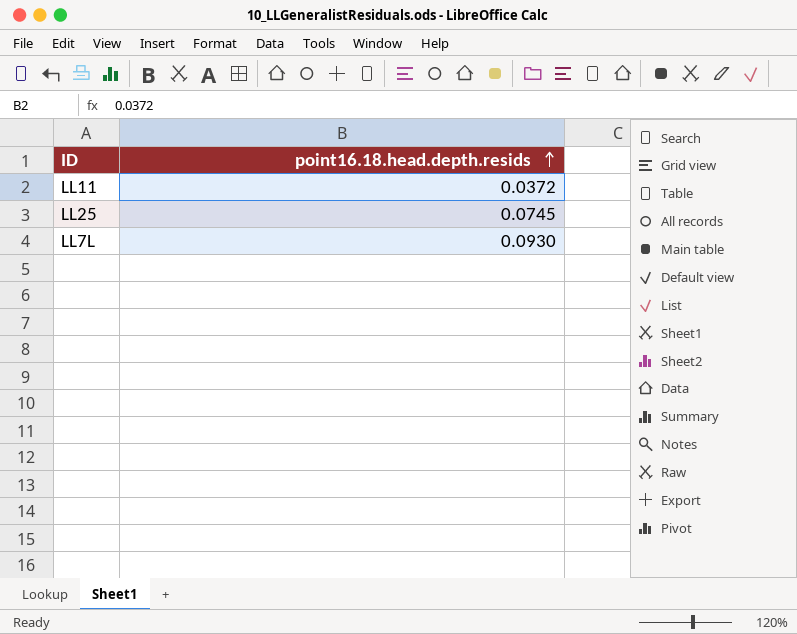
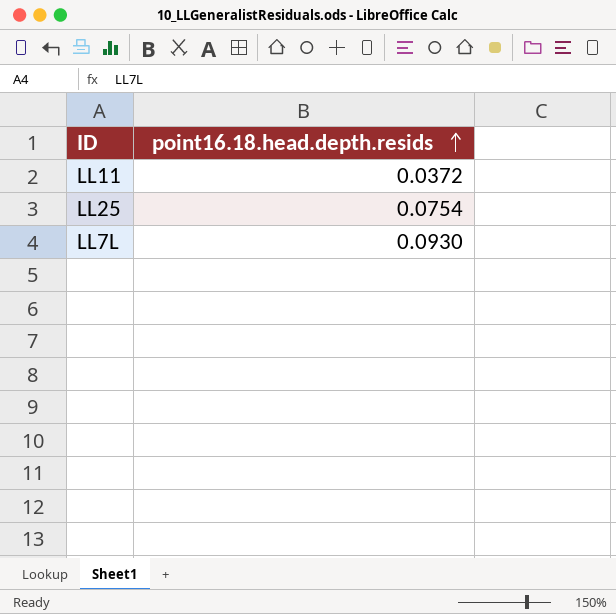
LL25 | point16.18.head.depth.resids: 0.0745 -> 0.0754

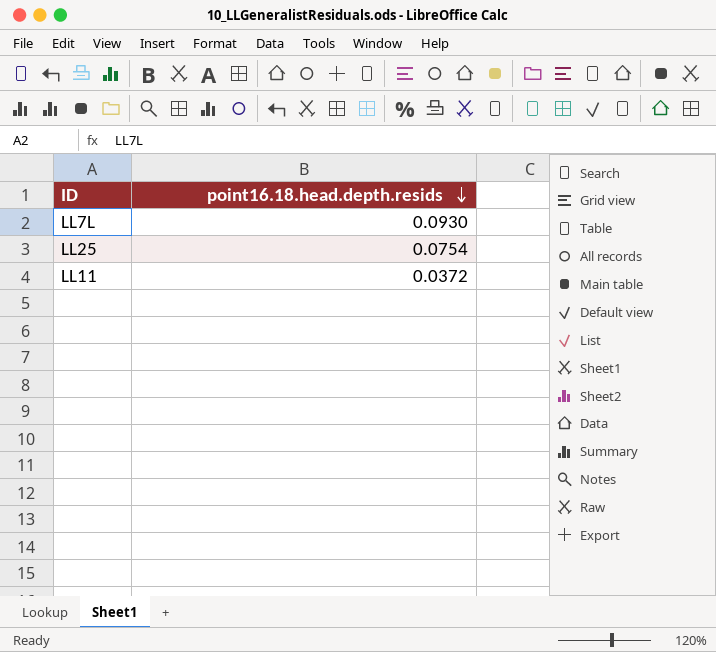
row order: point16.18.head.depth.resids ascending -> point16.18.head.depth.resids descending

